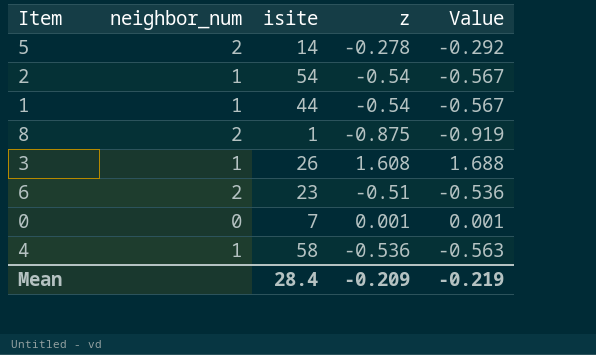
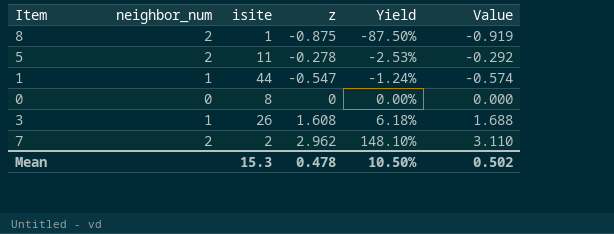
row order: none -> Yield ascending
column Yield | formula: none -> [z] / [isite]
row 2: 1 | 54 | -0.54 | -0.567 -> none
row 6: 2 | 23 | -0.51 | -0.536 -> none
row 4: 1 | 58 | -0.536 | -0.563 -> none
5 | isite: 14 -> 11
1 | z: -0.54 -> -0.547
1 | Value: -0.567 -> -0.574
0 | isite: 7 -> 8
0 | z: 0.001 -> 0
0 | Value: 0.001 -> 0.000
row 7: none -> 2 | 2 | 2.962 | 148.10% | 3.110
Mean | isite: 28.4 -> 15.3
Mean | z: -0.209 -> 0.478
Mean | Value: -0.219 -> 0.502

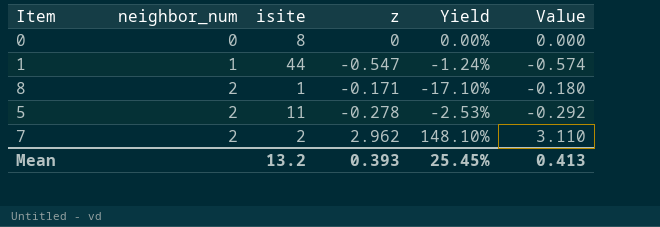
row order: Yield ascending -> neighbor_num ascending
row 3: 1 | 26 | 1.608 | 6.18% | 1.688 -> none
8 | z: -0.875 -> -0.171
8 | Yield: -87.50% -> -17.10%
8 | Value: -0.919 -> -0.180
Mean | isite: 15.3 -> 13.2
Mean | z: 0.478 -> 0.393
Mean | Yield: 10.50% -> 25.45%
Mean | Value: 0.502 -> 0.413

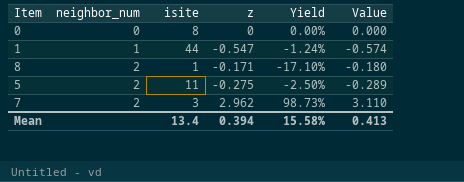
5 | z: -0.278 -> -0.275
5 | Yield: -2.53% -> -2.50%
5 | Value: -0.292 -> -0.289
7 | isite: 2 -> 3
7 | Yield: 148.10% -> 98.73%
Mean | isite: 13.2 -> 13.4
Mean | z: 0.393 -> 0.394
Mean | Yield: 25.45% -> 15.58%

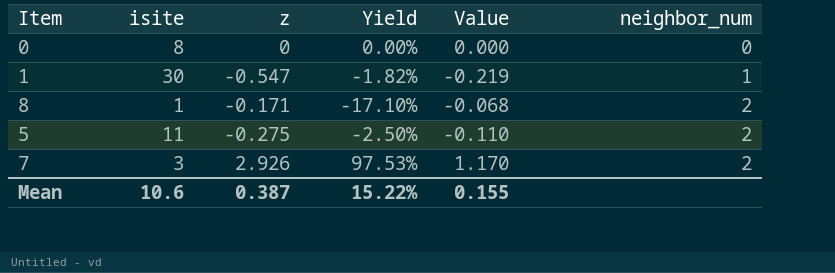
column Value | formula: [z] * 1.05 -> [z] * 0.4
column neighbor_num | position: 2 -> 6
1 | isite: 44 -> 30
1 | Yield: -1.24% -> -1.82%
7 | z: 2.962 -> 2.926
7 | Yield: 98.73% -> 97.53%
Mean | isite: 13.4 -> 10.6
Mean | z: 0.394 -> 0.387
Mean | Yield: 15.58% -> 15.22%
Mean | Value: 0.413 -> 0.155

